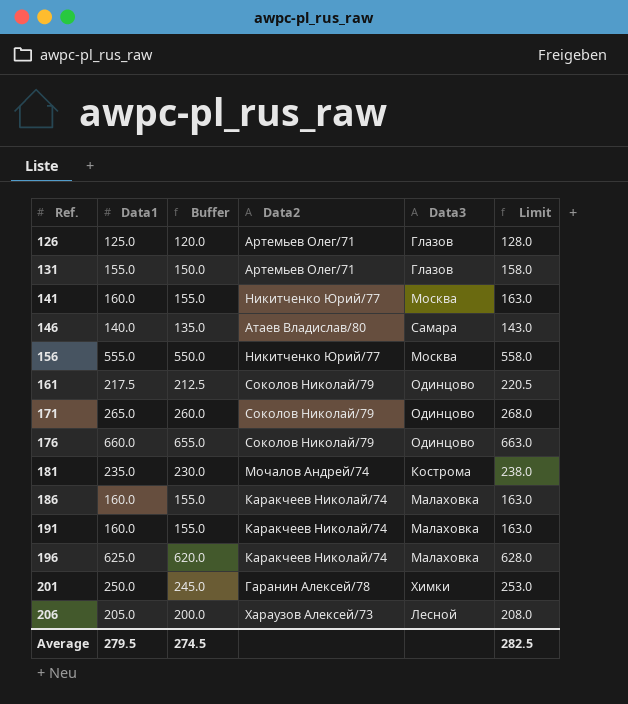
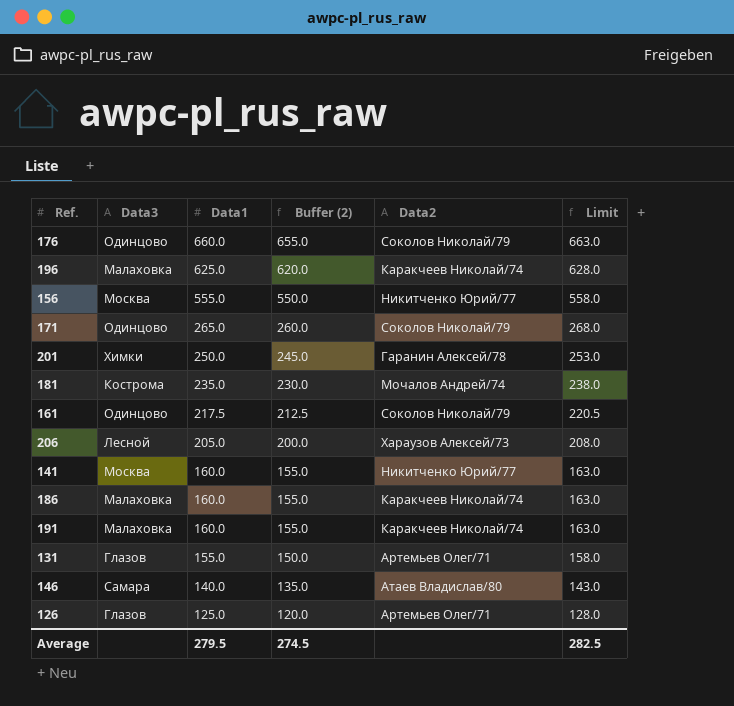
row order: Ref. ascending -> Data1 descending
column Data3 | position: 5 -> 2
column name: Buffer -> Buffer (2)

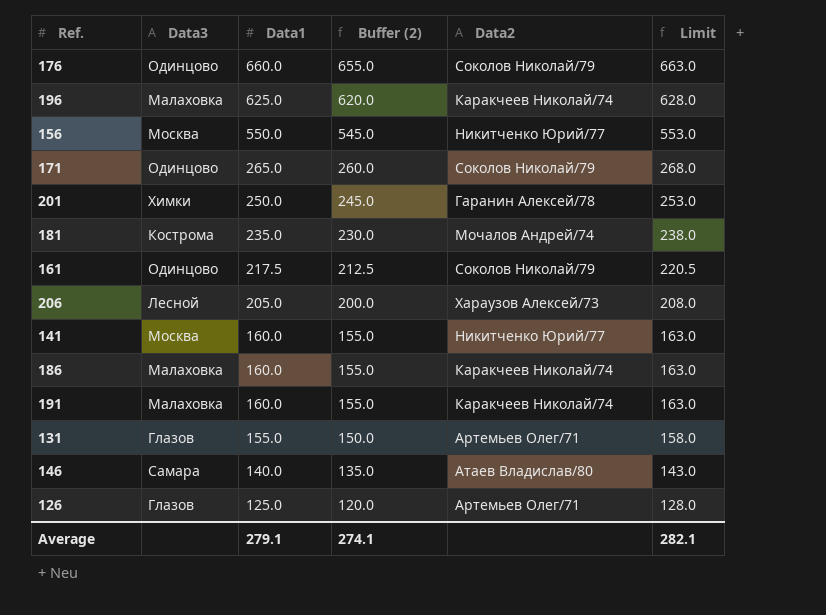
156 | Data1: 555.0 -> 550.0
156 | Buffer (2): 550.0 -> 545.0
156 | Limit: 558.0 -> 553.0
Average | Data1: 279.5 -> 279.1
Average | Buffer (2): 274.5 -> 274.1
Average | Limit: 282.5 -> 282.1

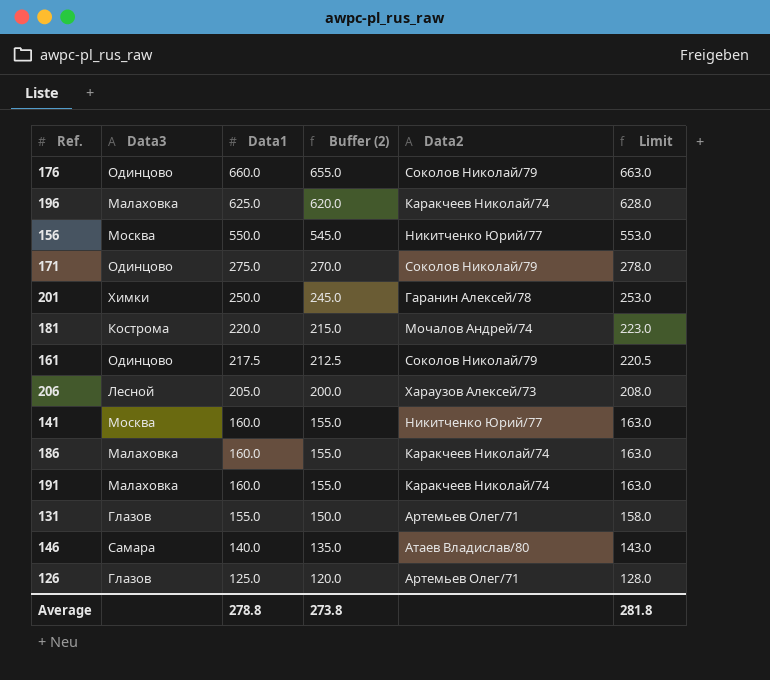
171 | Data1: 265.0 -> 275.0
171 | Buffer (2): 260.0 -> 270.0
171 | Limit: 268.0 -> 278.0
181 | Data1: 235.0 -> 220.0
181 | Buffer (2): 230.0 -> 215.0
181 | Limit: 238.0 -> 223.0
Average | Data1: 279.1 -> 278.8
Average | Buffer (2): 274.1 -> 273.8
Average | Limit: 282.1 -> 281.8

